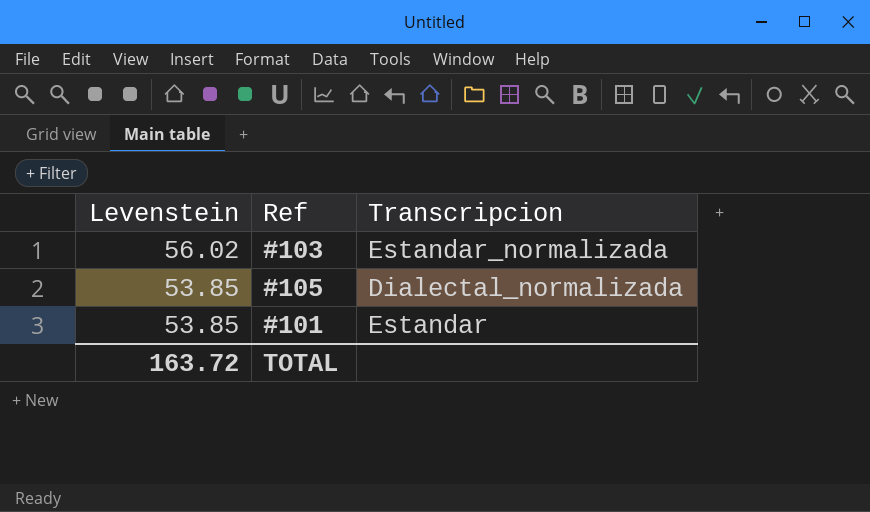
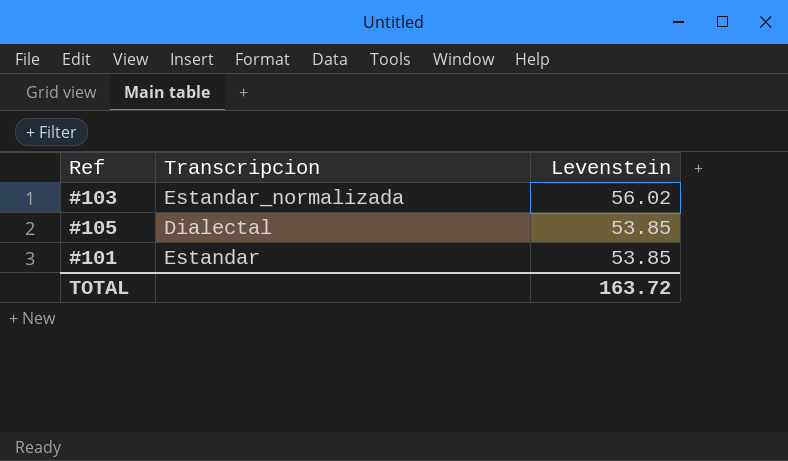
column Levenstein | position: 1 -> 3
#105 | Transcripcion: Dialectal_normalizada -> Dialectal

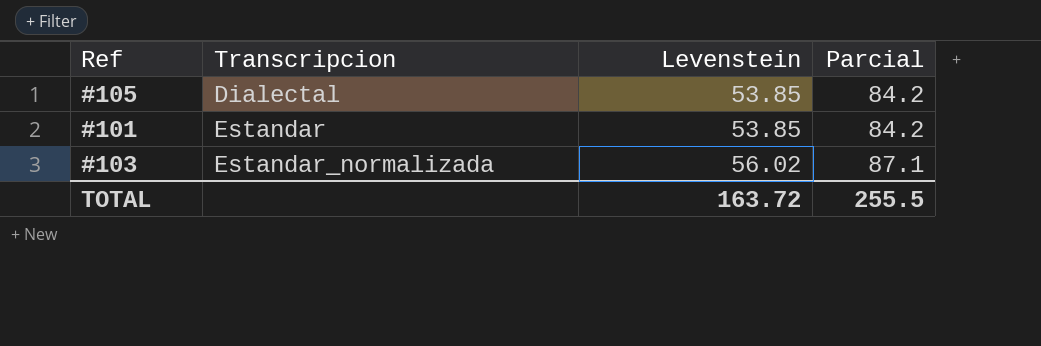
row order: Levenstein descending -> Transcripcion ascending
column Parcial | position: none -> 4

